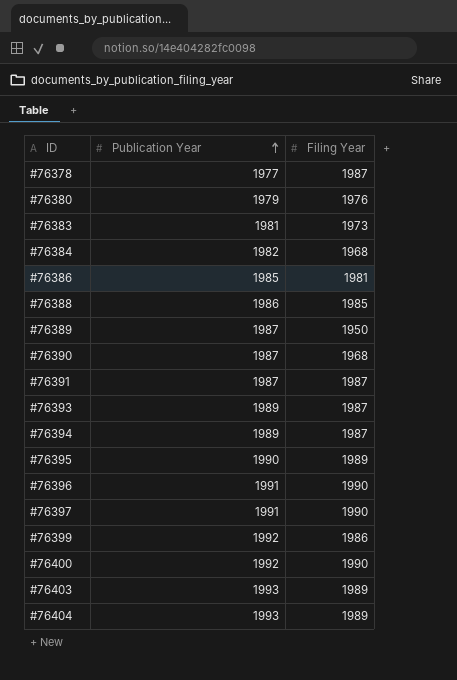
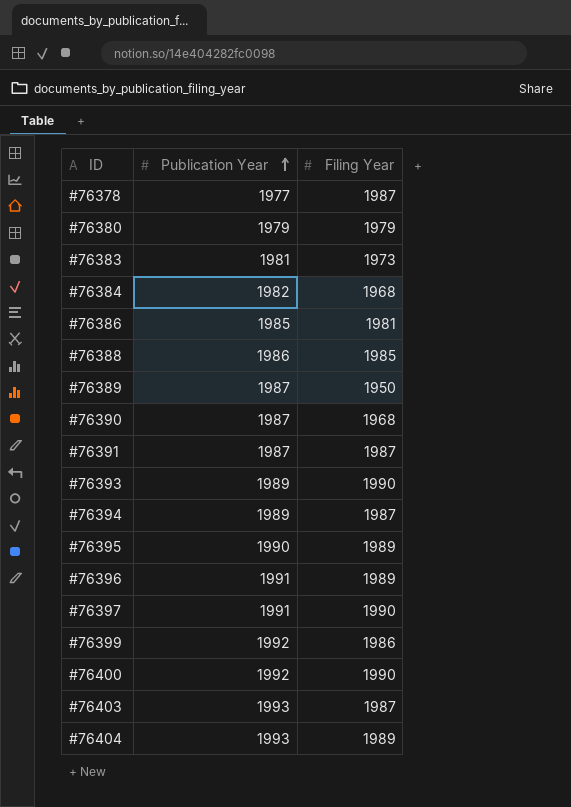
#76380 | Filing Year: 1976 -> 1979
#76393 | Filing Year: 1987 -> 1990
#76396 | Filing Year: 1990 -> 1989
#76403 | Filing Year: 1989 -> 1987

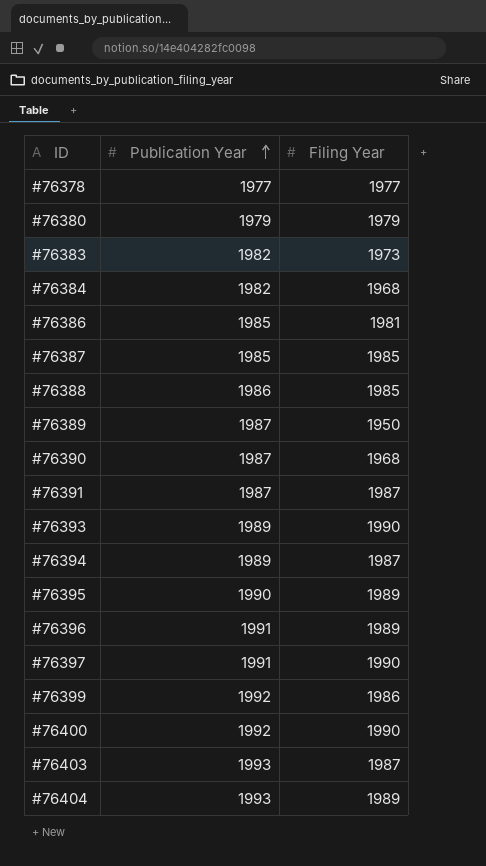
#76378 | Filing Year: 1987 -> 1977
#76383 | Publication Year: 1981 -> 1982
row #76387: none -> 1985 | 1985

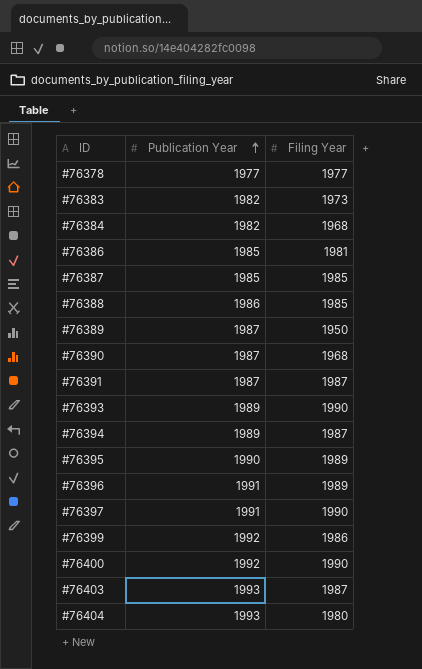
row #76380: 1979 | 1979 -> none
#76404 | Filing Year: 1989 -> 1980

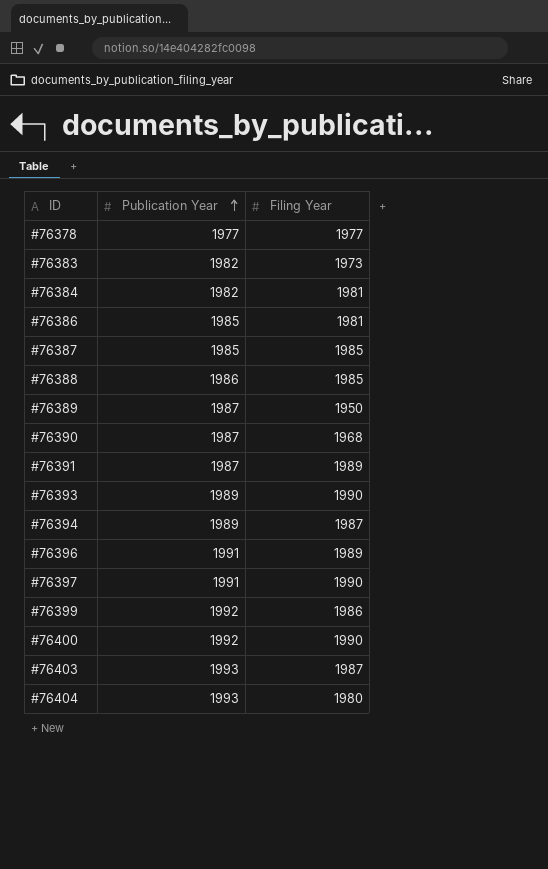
row #76395: 1990 | 1989 -> none
#76384 | Filing Year: 1968 -> 1981
#76391 | Filing Year: 1987 -> 1989

